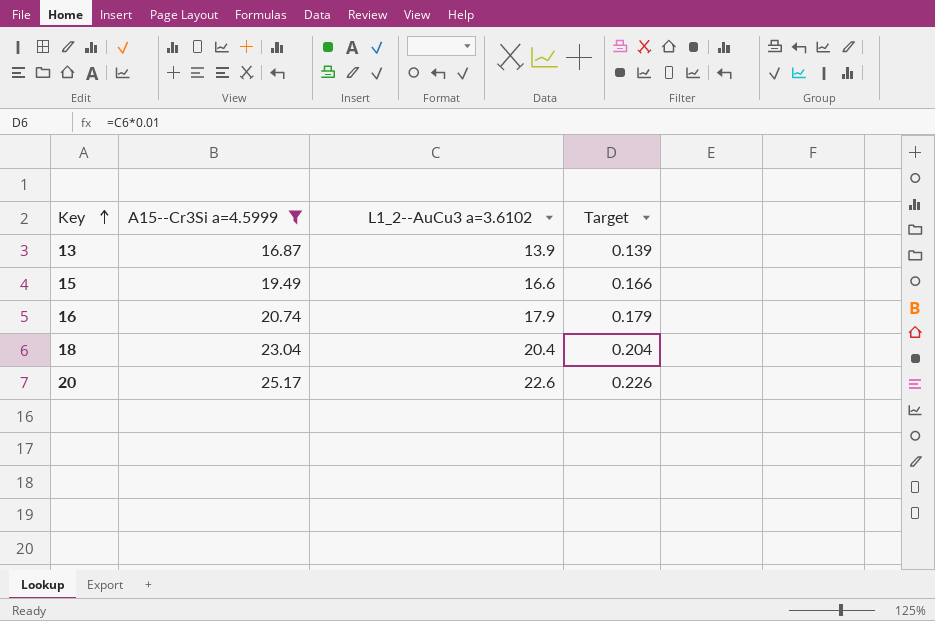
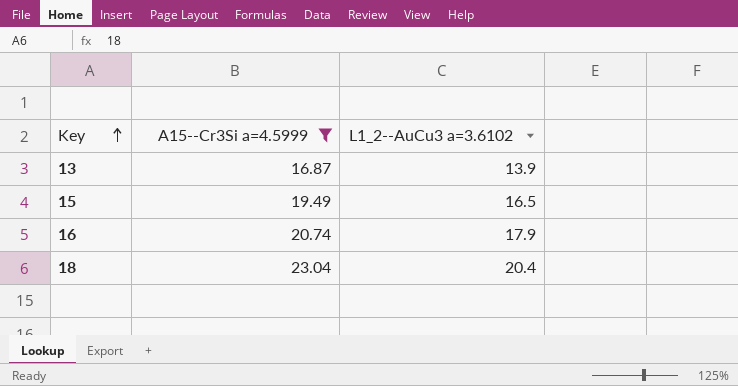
column Target | formula: [L1_2--AuCu3 a=3.6102] * 0.01 -> none
row 20: 25.17 | 22.6 | 0.226 -> none
15 | L1_2--AuCu3 a=3.6102: 16.6 -> 16.5

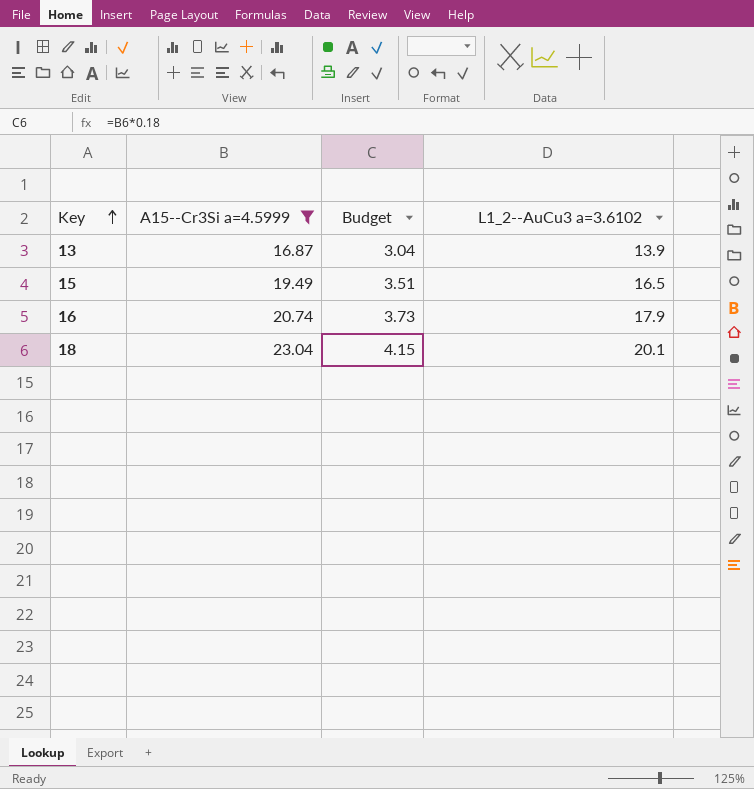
column Budget | formula: none -> [A15--Cr3Si a=4.5999] * 0.18
18 | L1_2--AuCu3 a=3.6102: 20.4 -> 20.1

